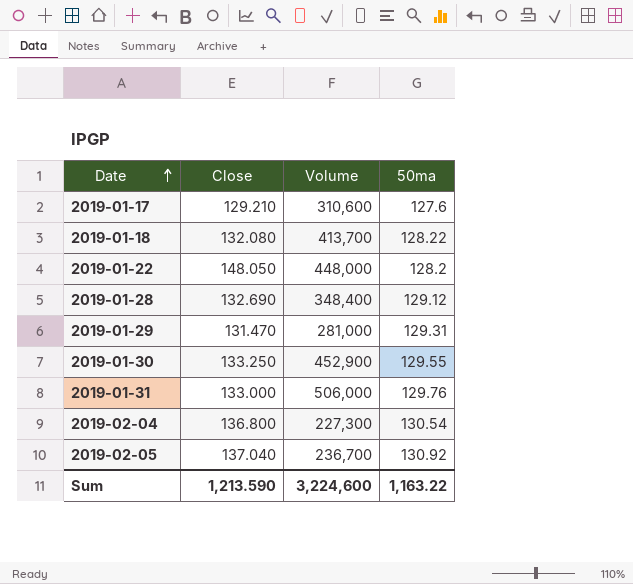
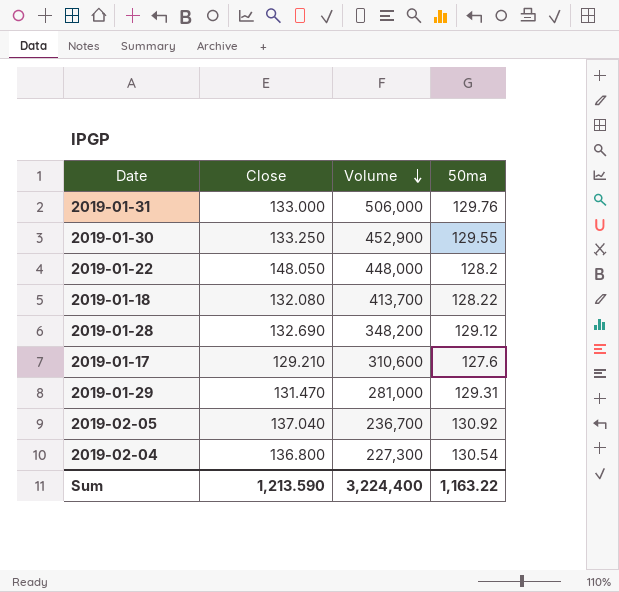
row order: Date ascending -> Volume descending
2019-01-28 | Volume: 348,400 -> 348,200
Sum | Volume: 3,224,600 -> 3,224,400

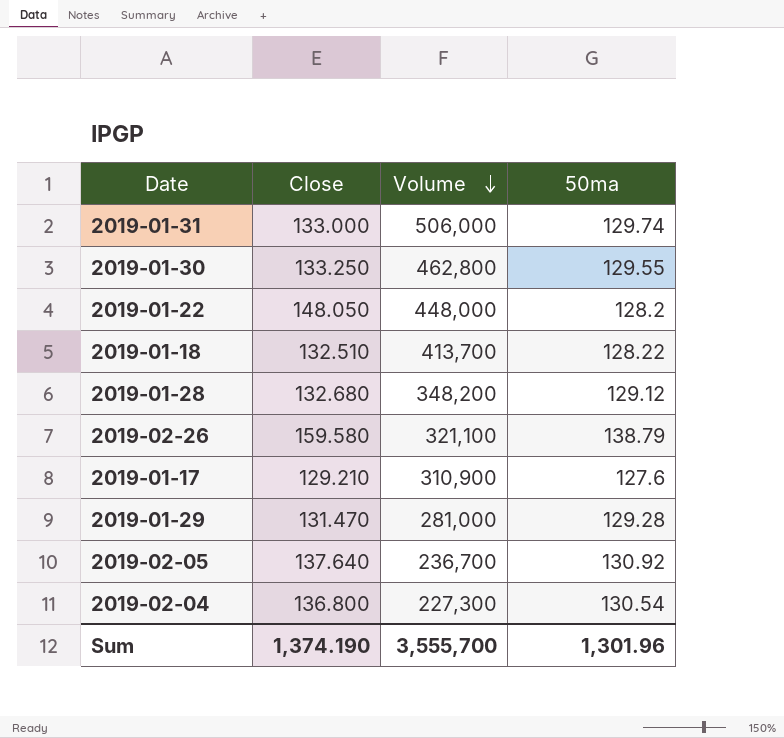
2019-01-31 | 50ma: 129.76 -> 129.74
2019-01-30 | Volume: 452,900 -> 462,800
2019-01-18 | Close: 132.080 -> 132.510
2019-01-28 | Close: 132.690 -> 132.680
row 2019-02-26: none -> 159.580 | 321,100 | 138.79
2019-01-17 | Volume: 310,600 -> 310,900
2019-01-29 | 50ma: 129.31 -> 129.28
2019-02-05 | Close: 137.040 -> 137.640
Sum | Close: 1,213.590 -> 1,374.190
Sum | Volume: 3,224,400 -> 3,555,700
Sum | 50ma: 1,163.22 -> 1,301.96

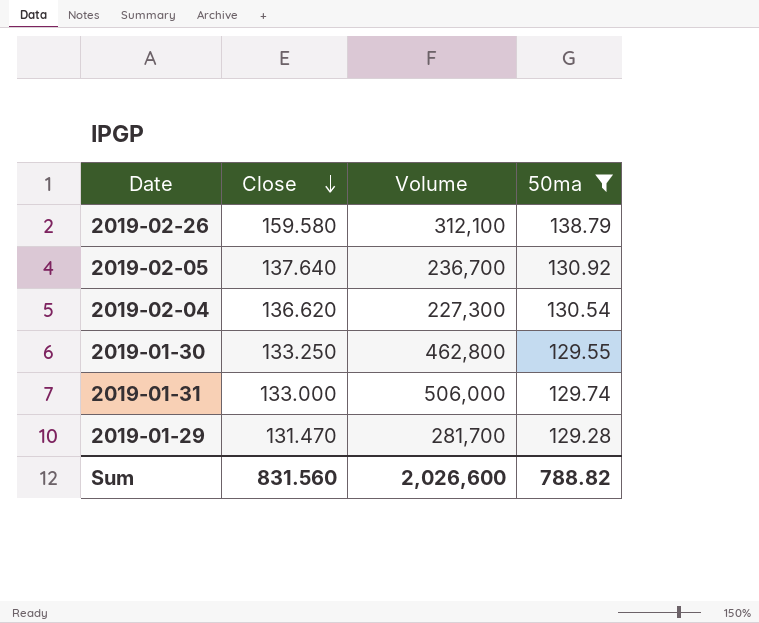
filter: none -> 50ma >= 129.28
row order: Volume descending -> Close descending
2019-02-26 | Volume: 321,100 -> 312,100
2019-02-04 | Close: 136.800 -> 136.620
2019-01-29 | Volume: 281,000 -> 281,700
Sum | Close: 1,374.190 -> 831.560
Sum | Volume: 3,555,700 -> 2,026,600
Sum | 50ma: 1,301.96 -> 788.82

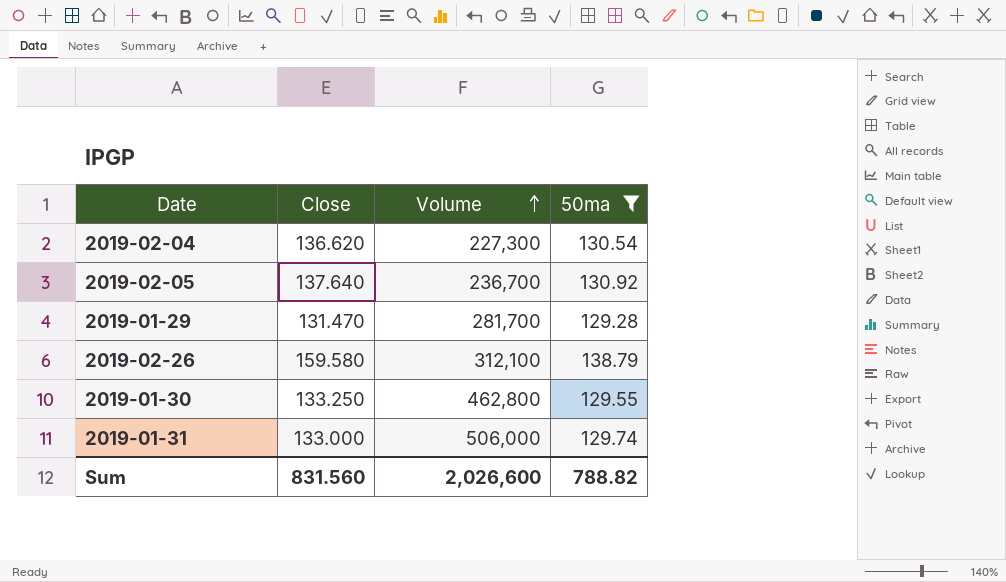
row order: Close descending -> Volume ascending

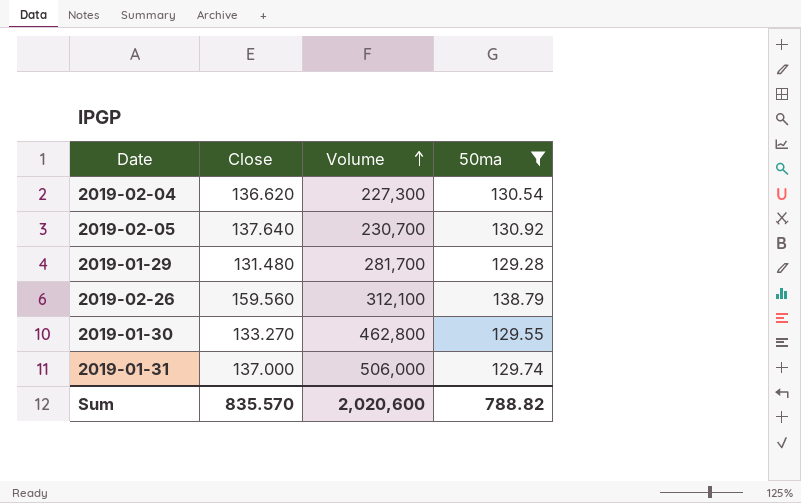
2019-02-05 | Volume: 236,700 -> 230,700
2019-01-29 | Close: 131.470 -> 131.480
2019-02-26 | Close: 159.580 -> 159.560
2019-01-30 | Close: 133.250 -> 133.270
2019-01-31 | Close: 133.000 -> 137.000
Sum | Close: 831.560 -> 835.570
Sum | Volume: 2,026,600 -> 2,020,600

